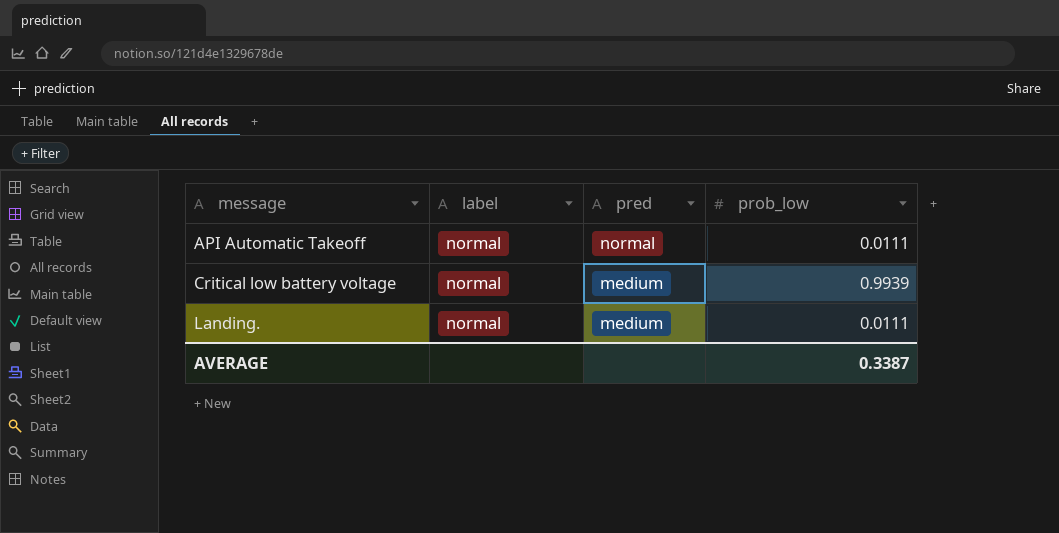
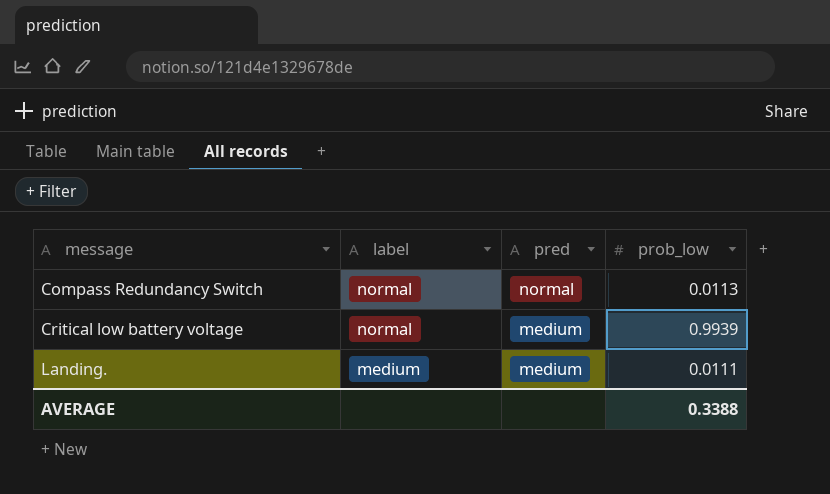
row API Automatic Takeoff: normal | normal | 0.0111 -> none
row Compass Redundancy Switch: none -> normal | normal | 0.0113
Landing. | label: normal -> medium
AVERAGE | prob_low: 0.3387 -> 0.3388

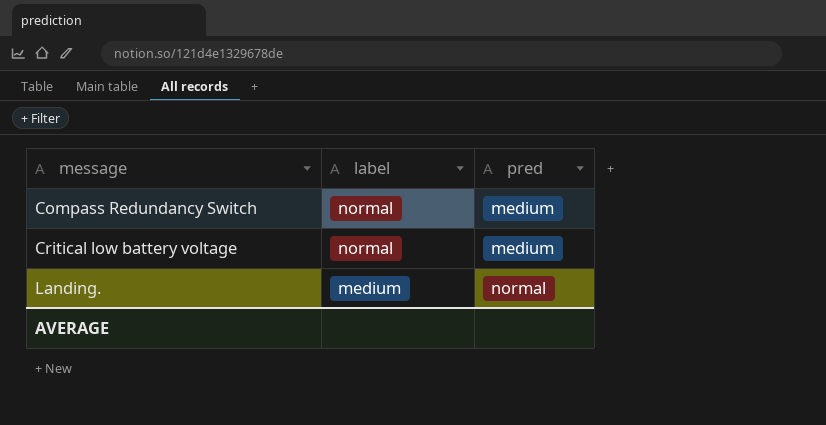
column prob_low | position: 4 -> none
Compass Redundancy Switch | pred: normal -> medium
Landing. | pred: medium -> normal

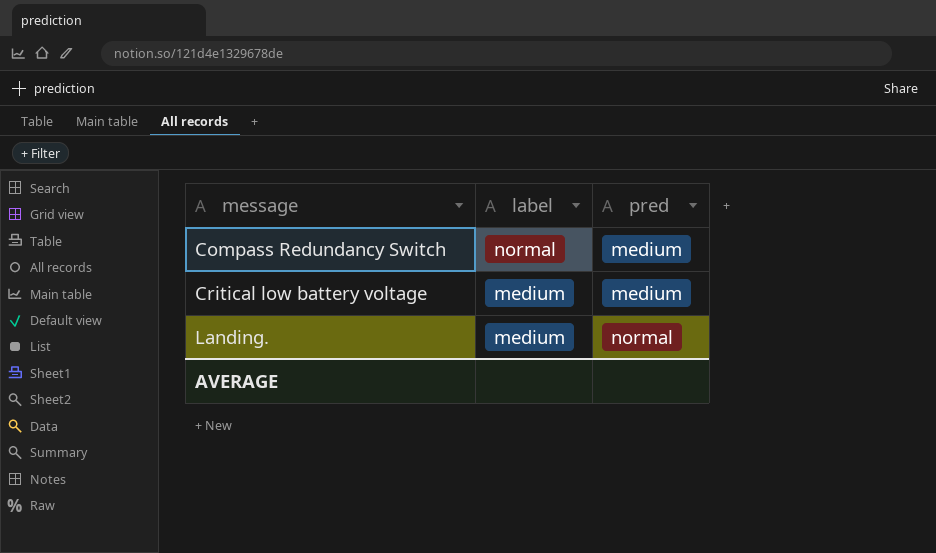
Critical low battery voltage | label: normal -> medium

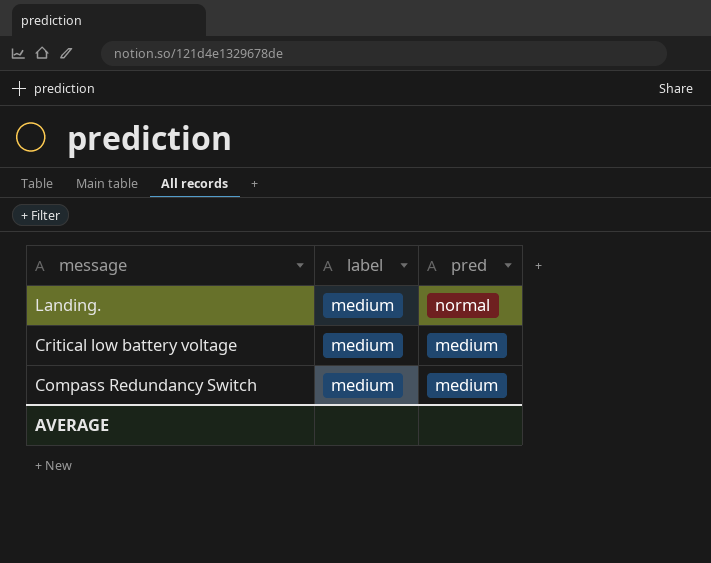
row order: message ascending -> message descending
Compass Redundancy Switch | label: normal -> medium

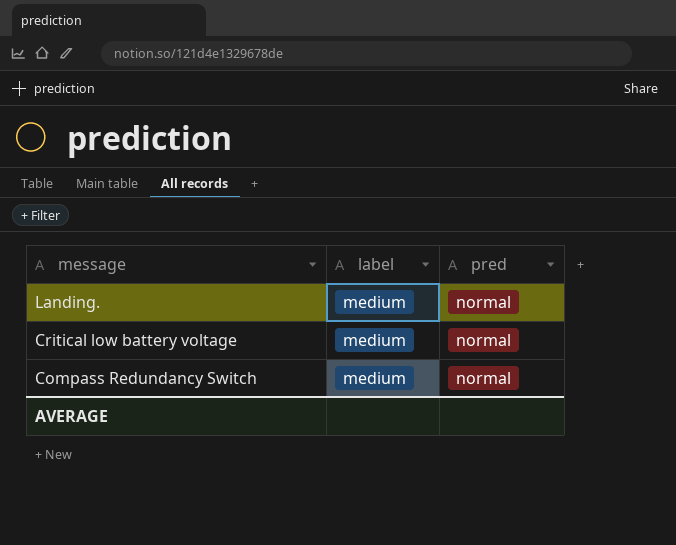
Critical low battery voltage | pred: medium -> normal
Compass Redundancy Switch | pred: medium -> normal

